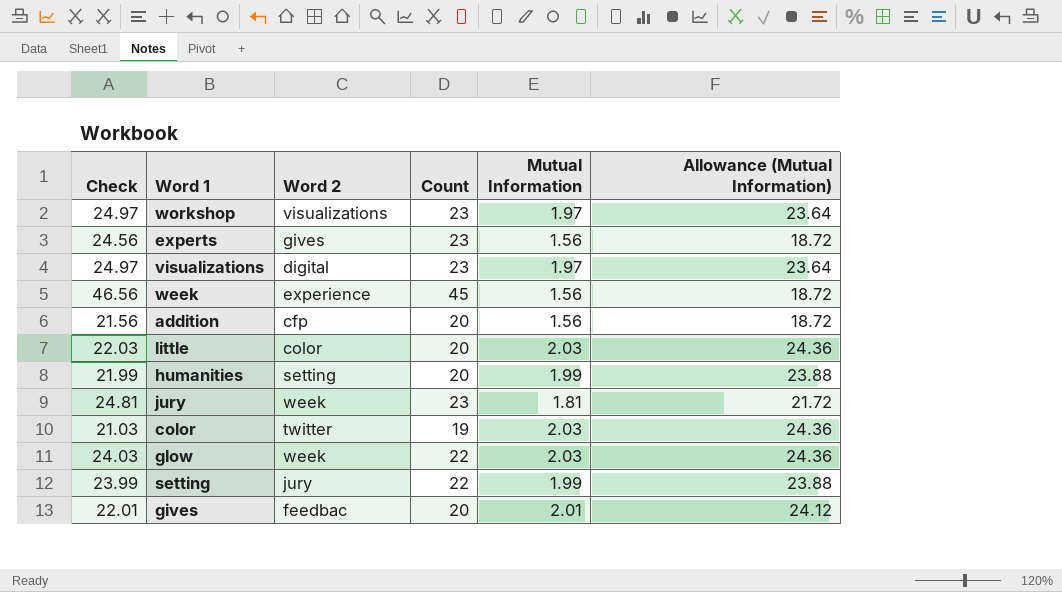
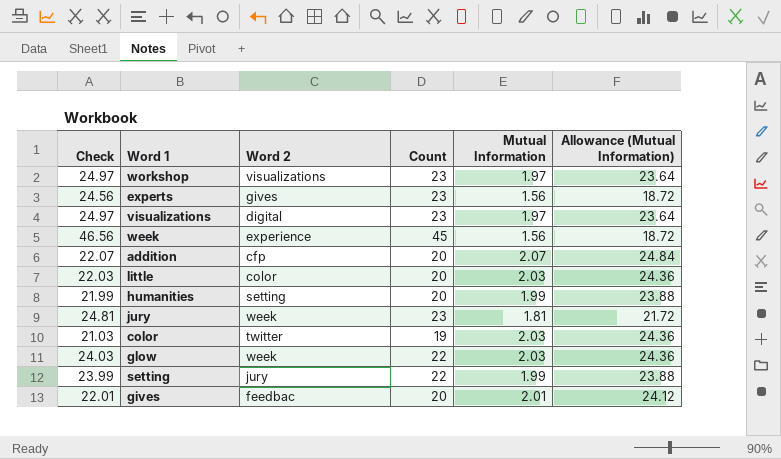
addition | Check: 21.56 -> 22.07
addition | Mutual Information: 1.56 -> 2.07
addition | Allowance (Mutual Information): 18.72 -> 24.84

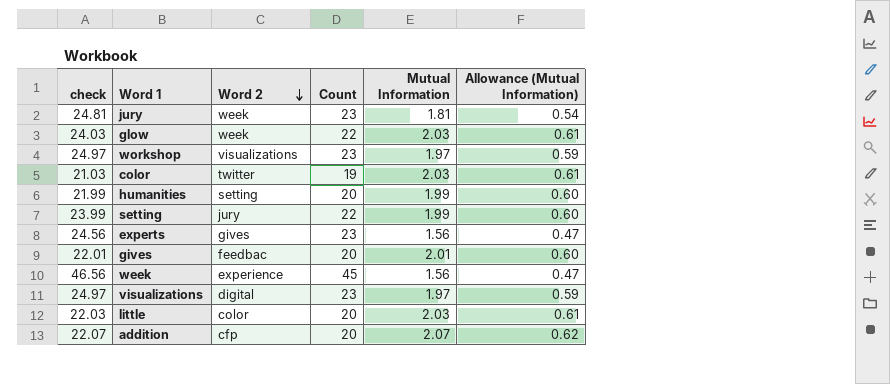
row order: none -> Word 2 descending
column name: Check -> check
column Allowance (Mutual Information) | formula: [Mutual Information] * 12 -> [Mutual Information] * 0.3

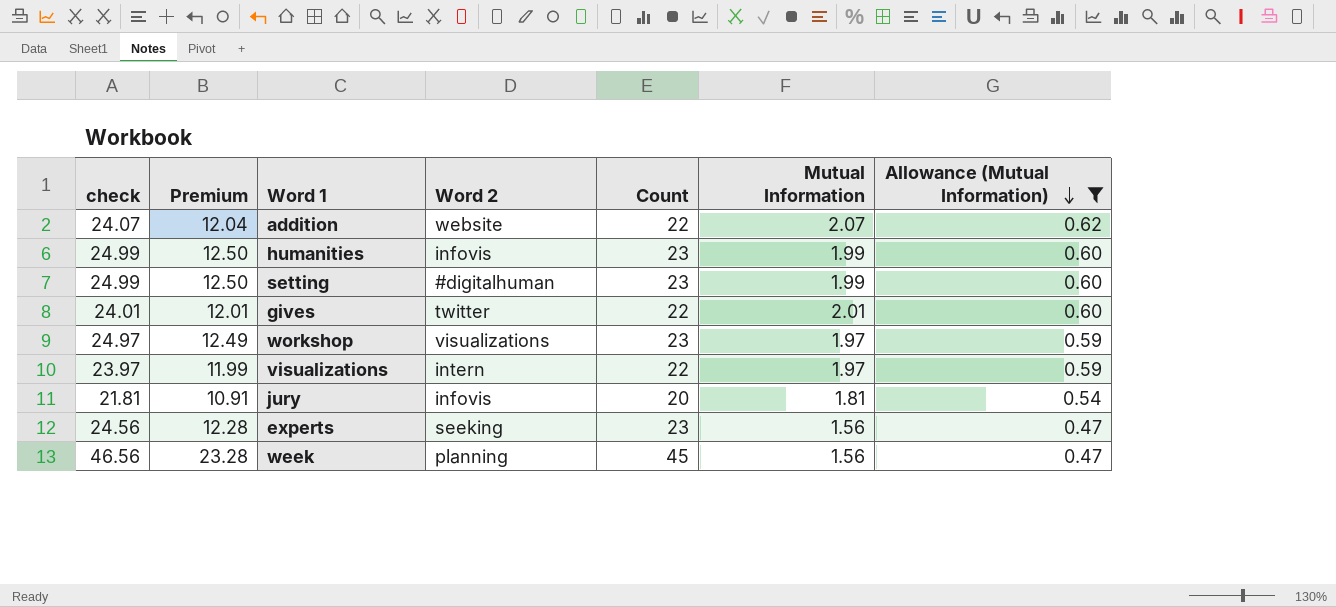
filter: none -> Allowance (Mutual Information) != 0.61
row order: Word 2 descending -> Allowance (Mutual Information) descending
column Premium | formula: none -> [check] * 0.5
addition | check: 22.07 -> 24.07
addition | Word 2: cfp -> website
addition | Count: 20 -> 22
humanities | check: 21.99 -> 24.99
humanities | Word 2: setting -> infovis
humanities | Count: 20 -> 23
setting | check: 23.99 -> 24.99
setting | Word 2: jury -> #digitalhuman
setting | Count: 22 -> 23
gives | check: 22.01 -> 24.01
gives | Word 2: feedbac -> twitter
gives | Count: 20 -> 22
visualizations | check: 24.97 -> 23.97
visualizations | Word 2: digital -> intern
visualizations | Count: 23 -> 22
jury | check: 24.81 -> 21.81
jury | Word 2: week -> infovis
jury | Count: 23 -> 20
experts | Word 2: gives -> seeking
week | Word 2: experience -> planning

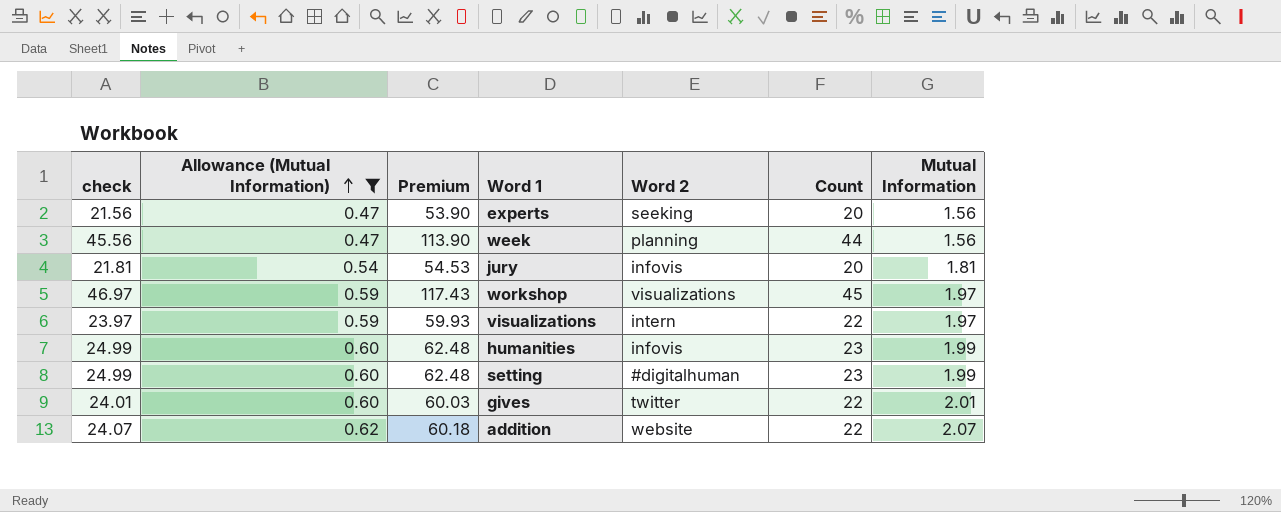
row order: Allowance (Mutual Information) descending -> Allowance (Mutual Information) ascending
column Allowance (Mutual Information) | position: 7 -> 2
column Premium | formula: [check] * 0.5 -> [check] * 2.5
experts | check: 24.56 -> 21.56
experts | Count: 23 -> 20
week | check: 46.56 -> 45.56
week | Count: 45 -> 44
workshop | check: 24.97 -> 46.97
workshop | Count: 23 -> 45

